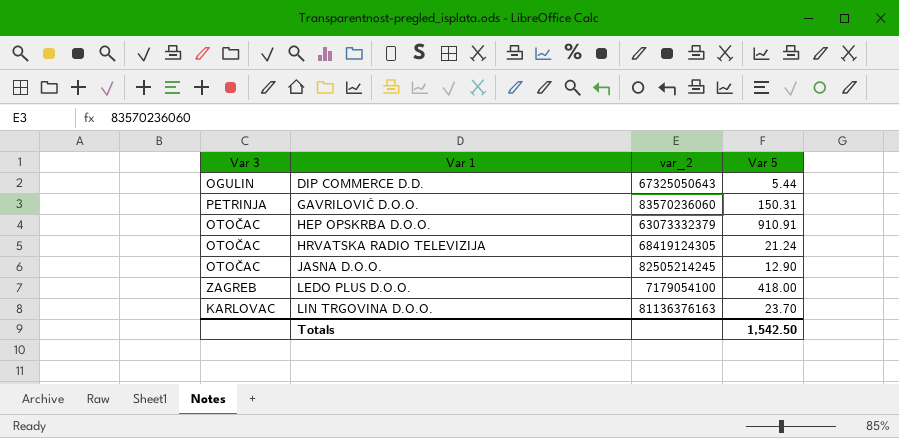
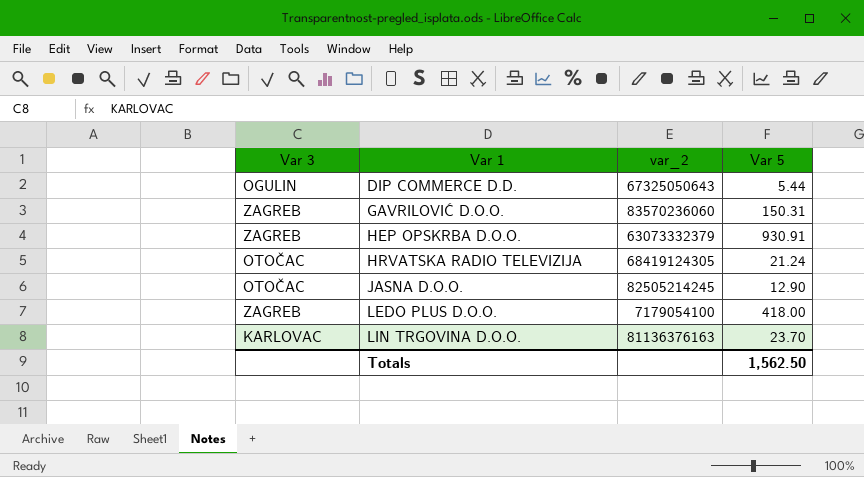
GAVRILOVIĆ D.O.O. | Var 3: PETRINJA -> ZAGREB
HEP OPSKRBA D.O.O. | Var 3: OTOČAC -> ZAGREB
HEP OPSKRBA D.O.O. | Var 5: 910.91 -> 930.91
Totals | Var 5: 1,542.50 -> 1,562.50

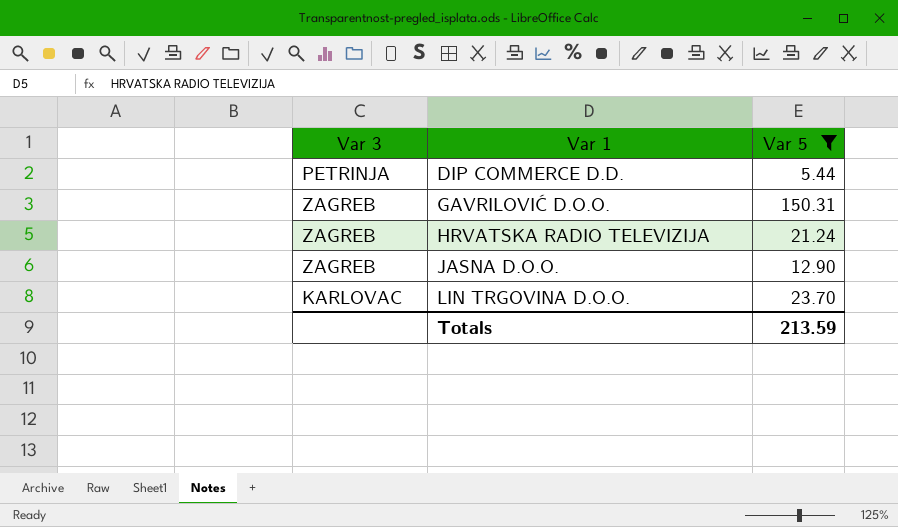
filter: none -> Var 5 <= 150.31
column var_2 | position: 3 -> none
DIP COMMERCE D.D. | Var 3: OGULIN -> PETRINJA
HRVATSKA RADIO TELEVIZIJA | Var 3: OTOČAC -> ZAGREB
JASNA D.O.O. | Var 3: OTOČAC -> ZAGREB
Totals | Var 5: 1,562.50 -> 213.59

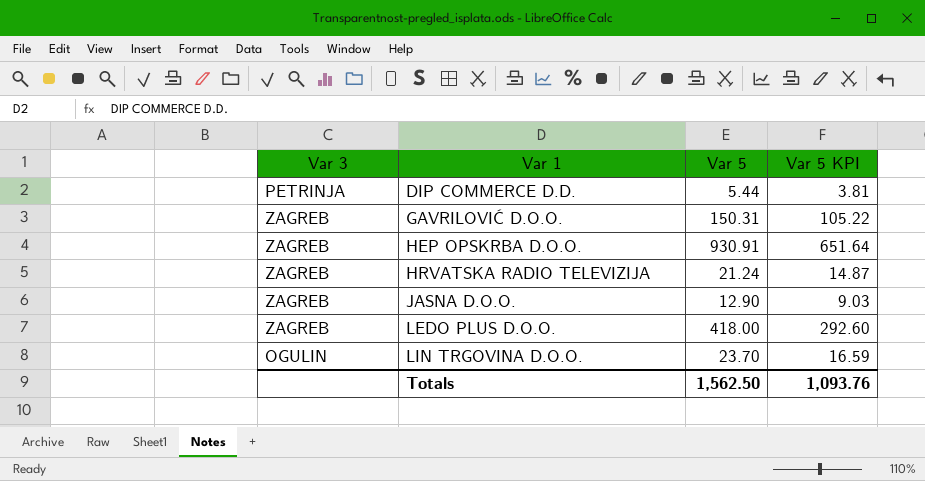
filter: Var 5 <= 150.31 -> none
column Var 5 KPI | formula: none -> [Var 5] * 0.7
LIN TRGOVINA D.O.O. | Var 3: KARLOVAC -> OGULIN
Totals | Var 5: 213.59 -> 1,562.50

